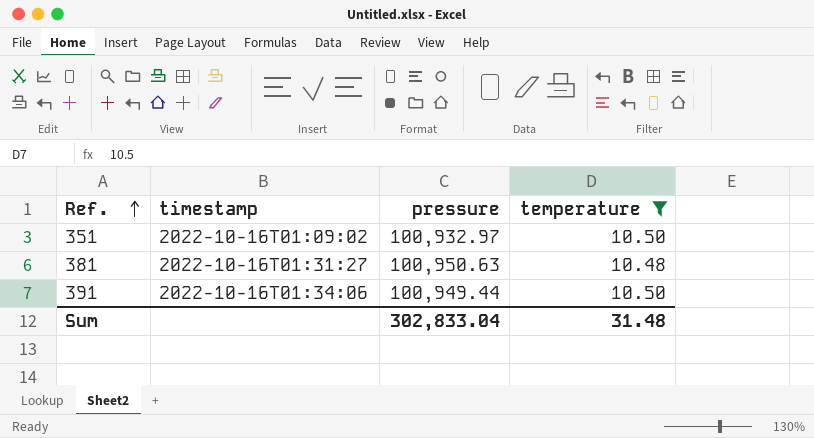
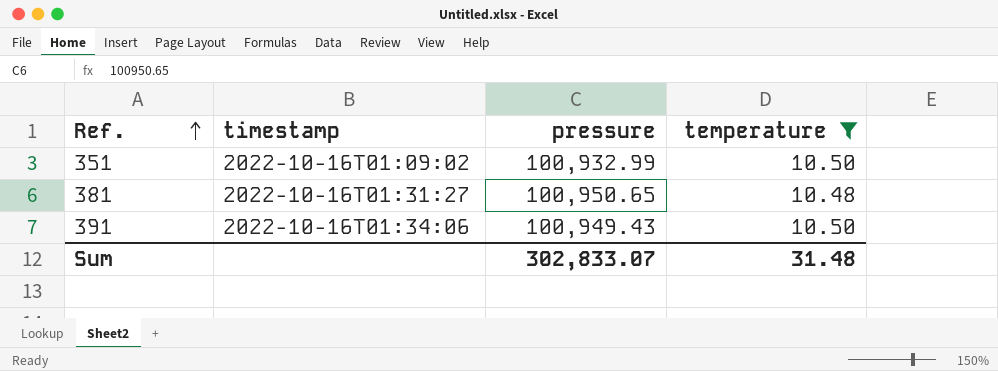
351 | pressure: 100,932.97 -> 100,932.99
381 | pressure: 100,950.63 -> 100,950.65
391 | pressure: 100,949.44 -> 100,949.43
Sum | pressure: 302,833.04 -> 302,833.07

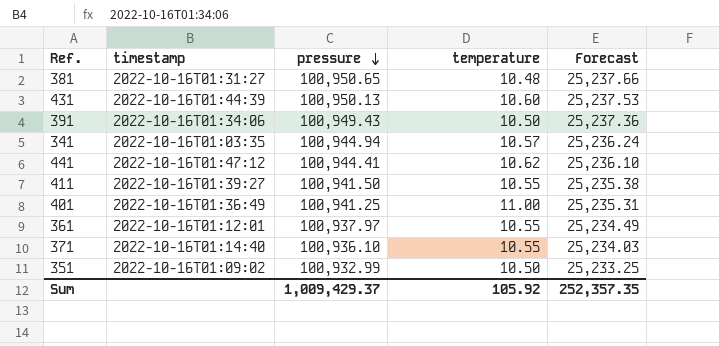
filter: temperature <= 10.50 -> none
row order: Ref. ascending -> pressure descending
column Forecast | formula: none -> [pressure] * 0.25
Sum | pressure: 302,833.07 -> 1,009,429.37
Sum | temperature: 31.48 -> 105.92

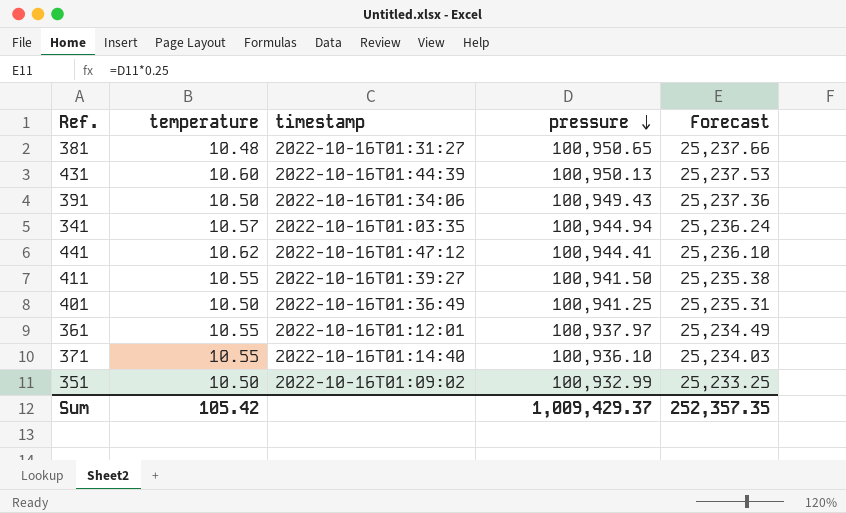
column temperature | position: 4 -> 2
401 | temperature: 11.00 -> 10.50
Sum | temperature: 105.92 -> 105.42

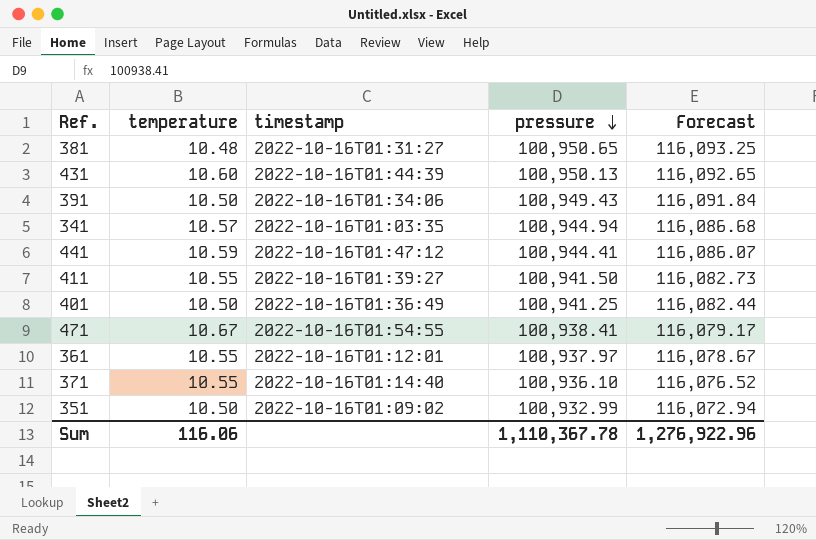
column Forecast | formula: [pressure] * 0.25 -> [pressure] * 1.15
441 | temperature: 10.62 -> 10.59
row 471: none -> 10.67 | 2022-10-16T01:54:55 | 100,938.41 | 116,079.17
Sum | temperature: 105.42 -> 116.06
Sum | pressure: 1,009,429.37 -> 1,110,367.78
Sum | Forecast: 252,357.35 -> 1,276,922.96

